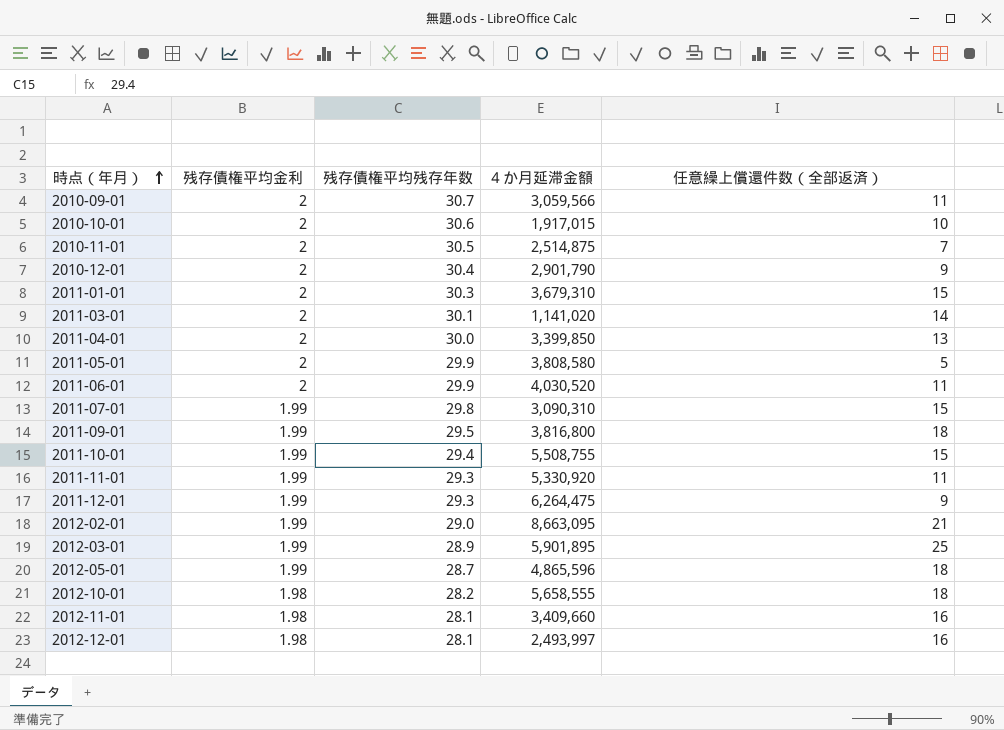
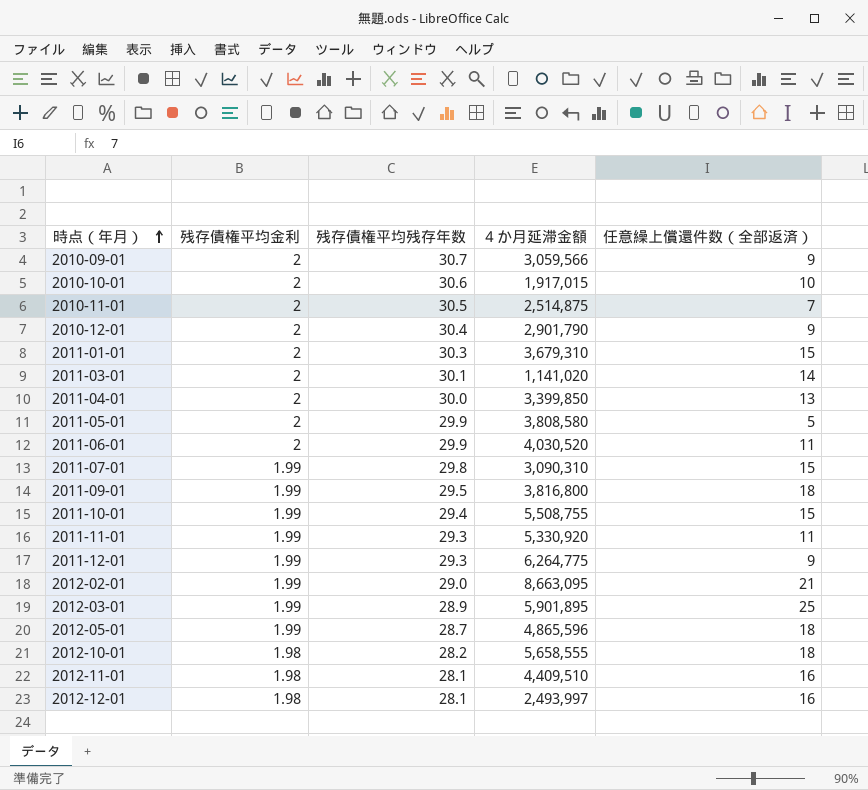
2010-09-01 | 任意繰上償還件数（全部返済）: 11 -> 9
2011-12-01 | ４か月延滞金額: 6,264,475 -> 6,264,775
2012-11-01 | ４か月延滞金額: 3,409,660 -> 4,409,510

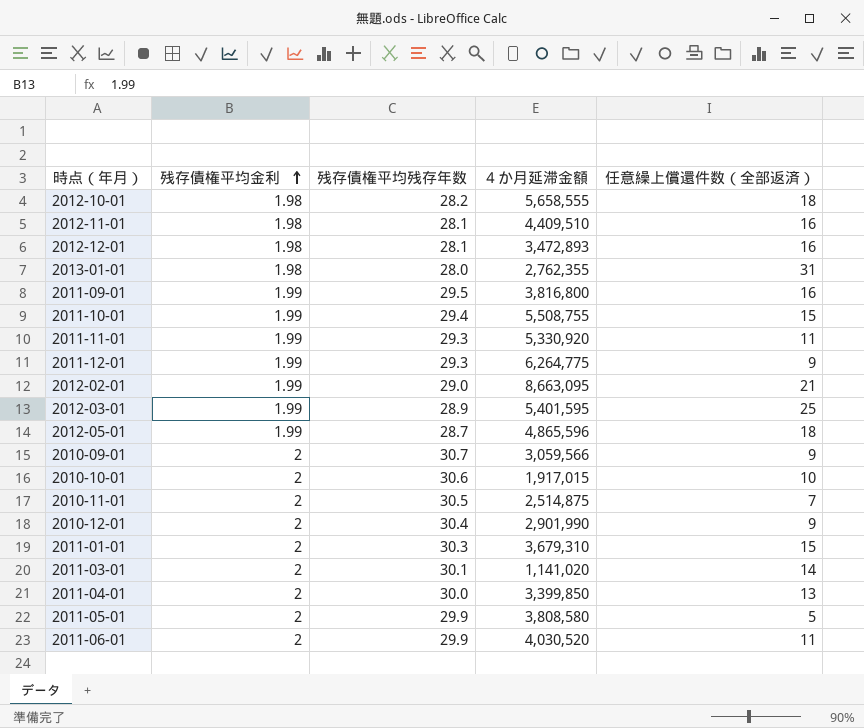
row order: 時点（年月） ascending -> 残存債権平均金利 ascending
row 2011-07-01: 1.99 | 29.8 | 3,090,310 | 15 -> none
2012-12-01 | ４か月延滞金額: 2,493,997 -> 3,472,893
row 2013-01-01: none -> 1.98 | 28.0 | 2,762,355 | 31
2011-09-01 | 任意繰上償還件数（全部返済）: 18 -> 16
2012-03-01 | ４か月延滞金額: 5,901,895 -> 5,401,595
2010-12-01 | ４か月延滞金額: 2,901,790 -> 2,901,990

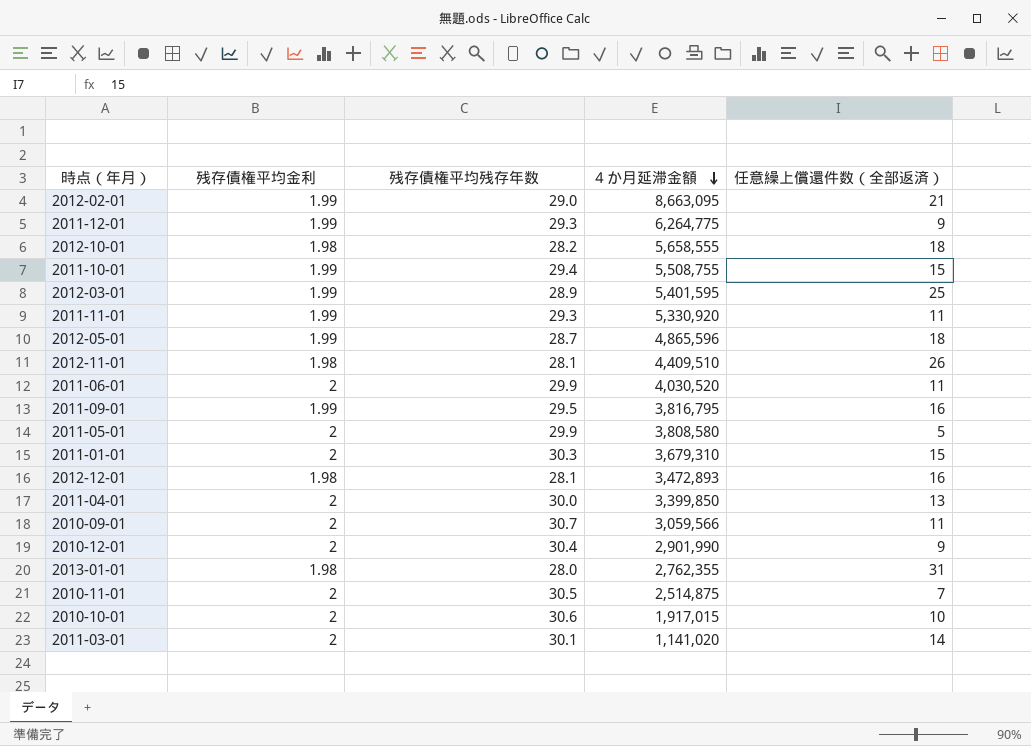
row order: 残存債権平均金利 ascending -> ４か月延滞金額 descending
2012-11-01 | 任意繰上償還件数（全部返済）: 16 -> 26
2011-09-01 | ４か月延滞金額: 3,816,800 -> 3,816,795
2010-09-01 | 任意繰上償還件数（全部返済）: 9 -> 11

